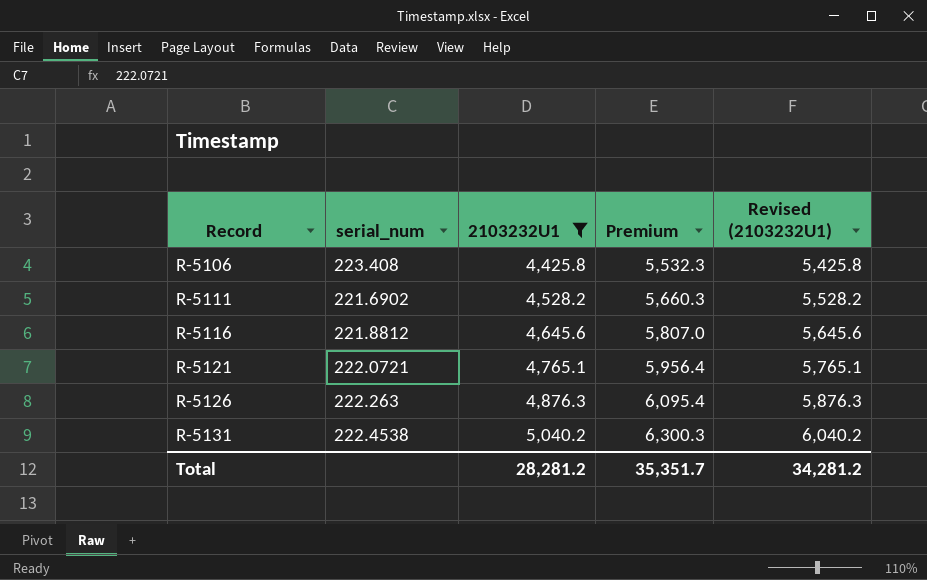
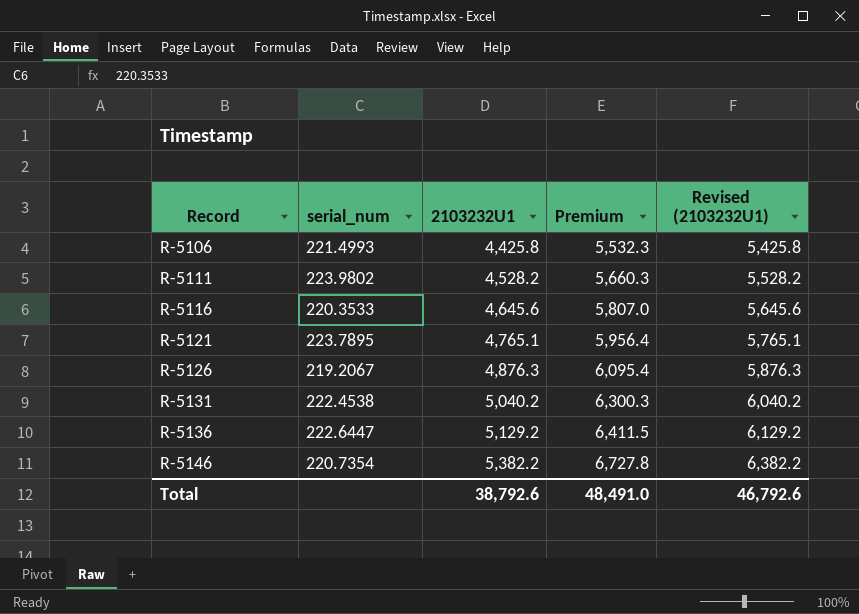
filter: 2103232U1 <= 5,040.2 -> none
R-5106 | serial_num: 223.408 -> 221.4993
R-5111 | serial_num: 221.6902 -> 223.9802
R-5116 | serial_num: 221.8812 -> 220.3533
R-5121 | serial_num: 222.0721 -> 223.7895
R-5126 | serial_num: 222.263 -> 219.2067
Total | 2103232U1: 28,281.2 -> 38,792.6
Total | Premium: 35,351.7 -> 48,491.0
Total | Revised (2103232U1): 34,281.2 -> 46,792.6

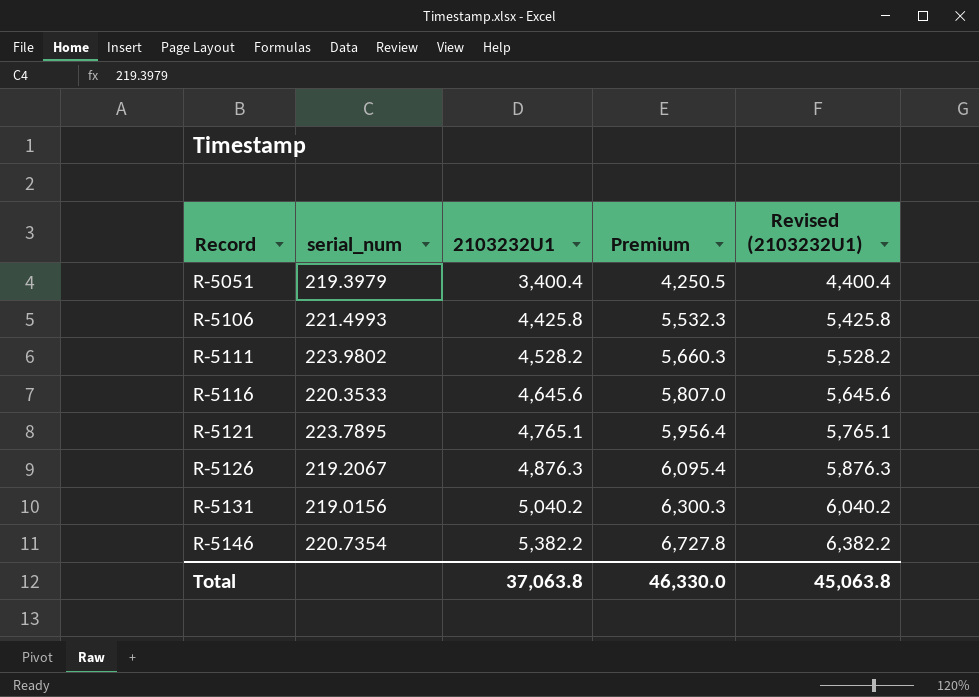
row R-5136: 222.6447 | 5,129.2 | 6,411.5 | 6,129.2 -> none
row R-5051: none -> 219.3979 | 3,400.4 | 4,250.5 | 4,400.4
R-5131 | serial_num: 222.4538 -> 219.0156
Total | 2103232U1: 38,792.6 -> 37,063.8
Total | Premium: 48,491.0 -> 46,330.0
Total | Revised (2103232U1): 46,792.6 -> 45,063.8

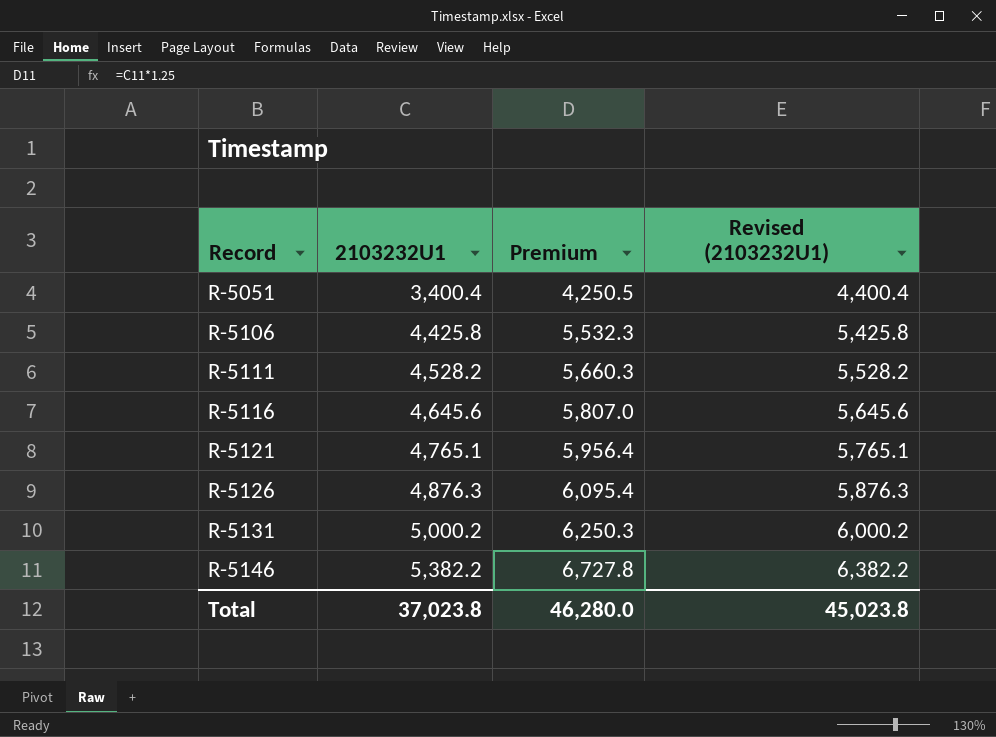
column serial_num | position: 2 -> none
R-5131 | 2103232U1: 5,040.2 -> 5,000.2
R-5131 | Premium: 6,300.3 -> 6,250.3
R-5131 | Revised (2103232U1): 6,040.2 -> 6,000.2
Total | 2103232U1: 37,063.8 -> 37,023.8
Total | Premium: 46,330.0 -> 46,280.0
Total | Revised (2103232U1): 45,063.8 -> 45,023.8

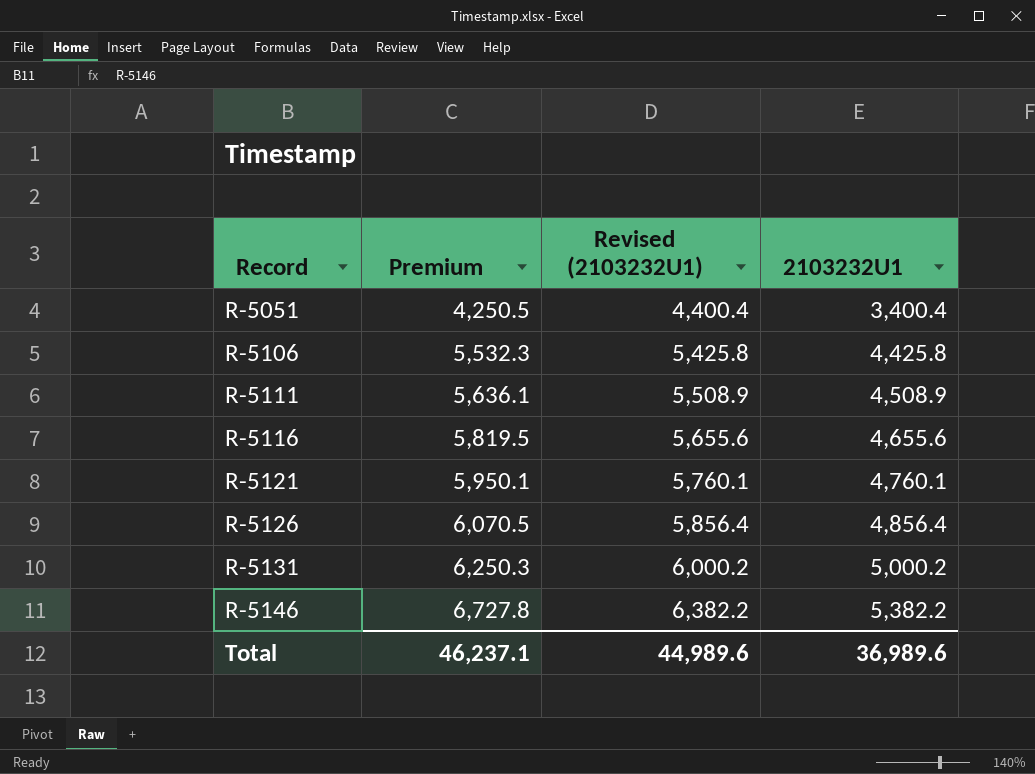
column 2103232U1 | position: 2 -> 4
R-5111 | Premium: 5,660.3 -> 5,636.1
R-5111 | Revised (2103232U1): 5,528.2 -> 5,508.9
R-5111 | 2103232U1: 4,528.2 -> 4,508.9
R-5116 | Premium: 5,807.0 -> 5,819.5
R-5116 | Revised (2103232U1): 5,645.6 -> 5,655.6
R-5116 | 2103232U1: 4,645.6 -> 4,655.6
R-5121 | Premium: 5,956.4 -> 5,950.1
R-5121 | Revised (2103232U1): 5,765.1 -> 5,760.1
R-5121 | 2103232U1: 4,765.1 -> 4,760.1
R-5126 | Premium: 6,095.4 -> 6,070.5
R-5126 | Revised (2103232U1): 5,876.3 -> 5,856.4
R-5126 | 2103232U1: 4,876.3 -> 4,856.4
Total | Premium: 46,280.0 -> 46,237.1
Total | Revised (2103232U1): 45,023.8 -> 44,989.6
Total | 2103232U1: 37,023.8 -> 36,989.6

